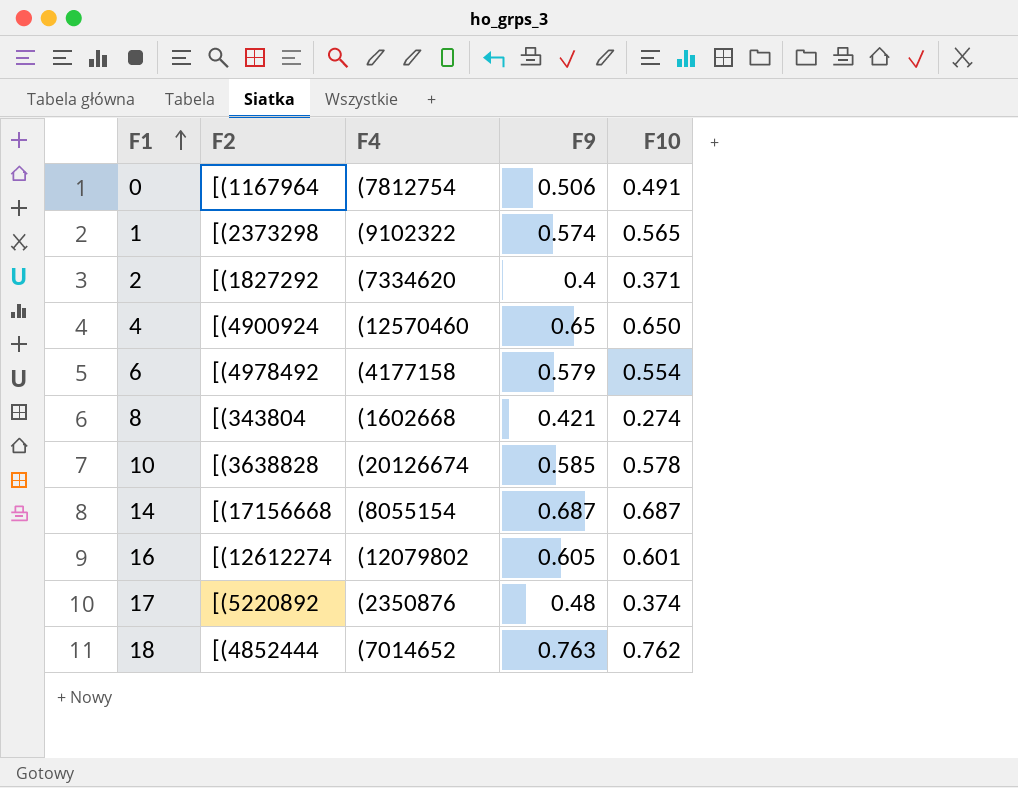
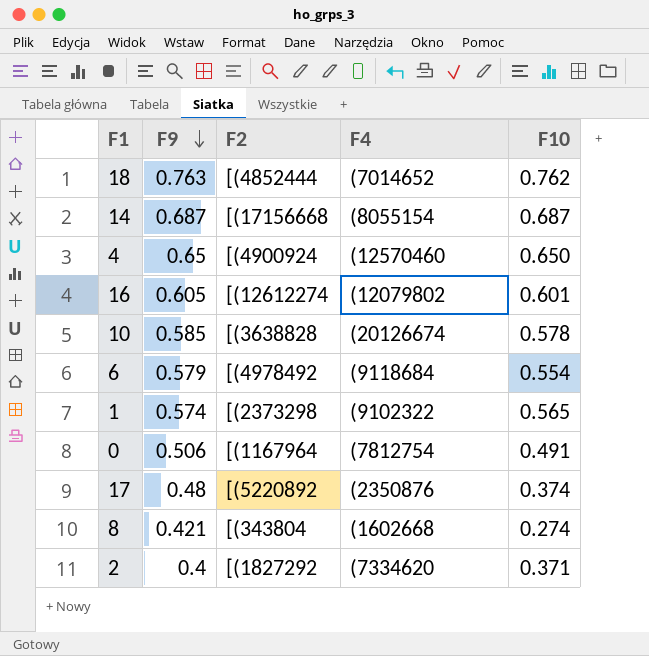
row order: F1 ascending -> F9 descending
column F9 | position: 4 -> 2
6 | F4: (4177158 -> (9118684

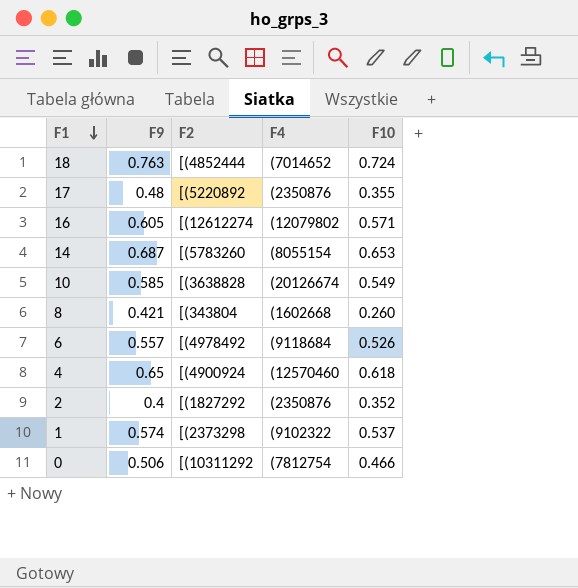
row order: F9 descending -> F1 descending
18 | F10: 0.762 -> 0.724
17 | F10: 0.374 -> 0.355
16 | F10: 0.601 -> 0.571
14 | F2: [(17156668 -> [(5783260
14 | F10: 0.687 -> 0.653
10 | F10: 0.578 -> 0.549
8 | F10: 0.274 -> 0.260
6 | F9: 0.579 -> 0.557
6 | F10: 0.554 -> 0.526
4 | F10: 0.650 -> 0.618
2 | F4: (7334620 -> (2350876
2 | F10: 0.371 -> 0.352
1 | F10: 0.565 -> 0.537
0 | F2: [(1167964 -> [(10311292
0 | F10: 0.491 -> 0.466

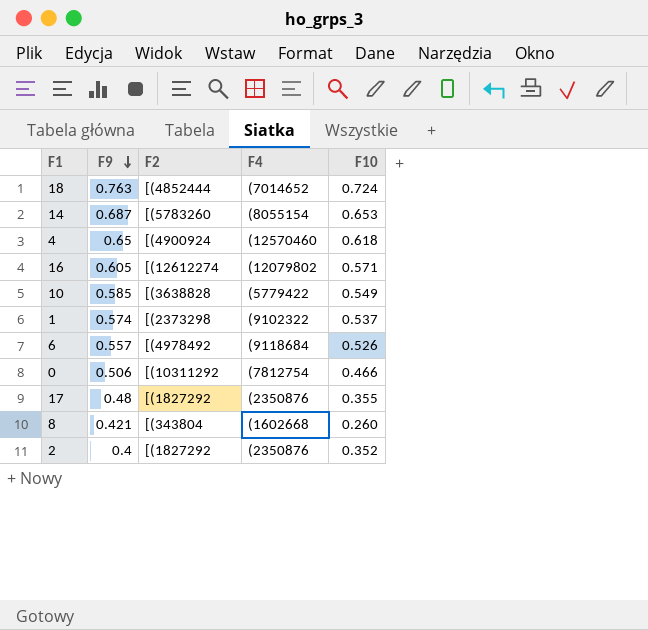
row order: F1 descending -> F9 descending
10 | F4: (20126674 -> (5779422
17 | F2: [(5220892 -> [(1827292

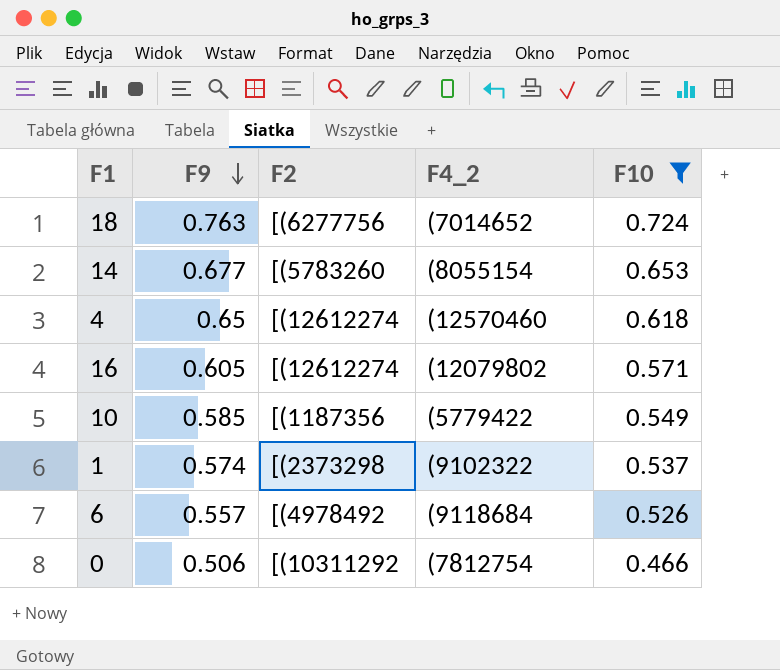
filter: none -> F10 >= 0.466
column name: F4 -> F4_2
18 | F2: [(4852444 -> [(6277756
14 | F9: 0.687 -> 0.677
4 | F2: [(4900924 -> [(12612274
10 | F2: [(3638828 -> [(1187356

